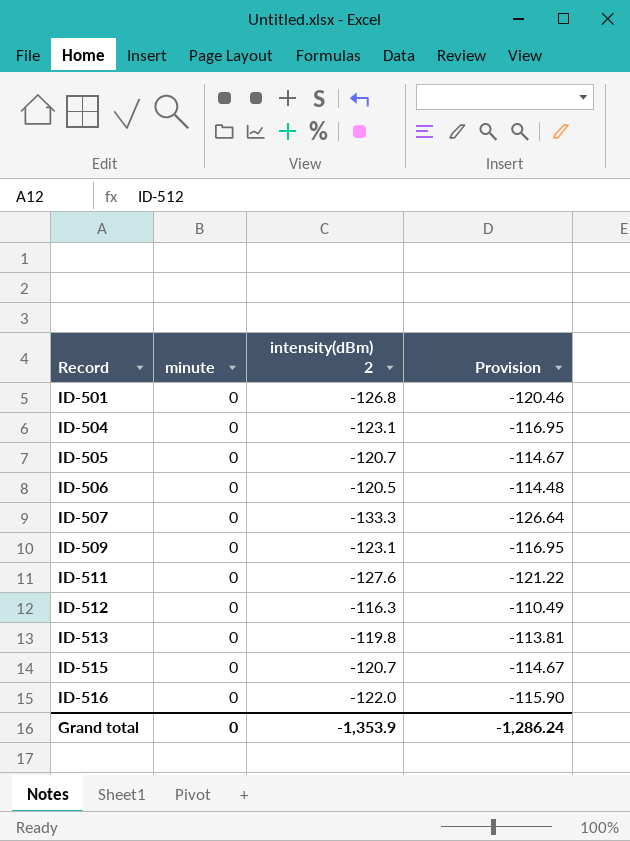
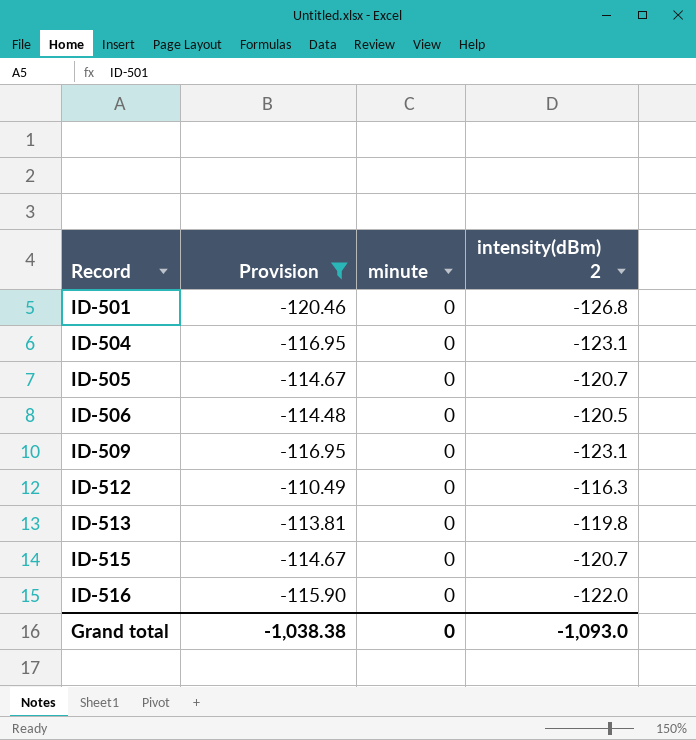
filter: none -> Provision >= -120.46
column Provision | position: 4 -> 2
Grand total | Provision: -1,286.24 -> -1,038.38
Grand total | intensity(dBm) 2: -1,353.9 -> -1,093.0

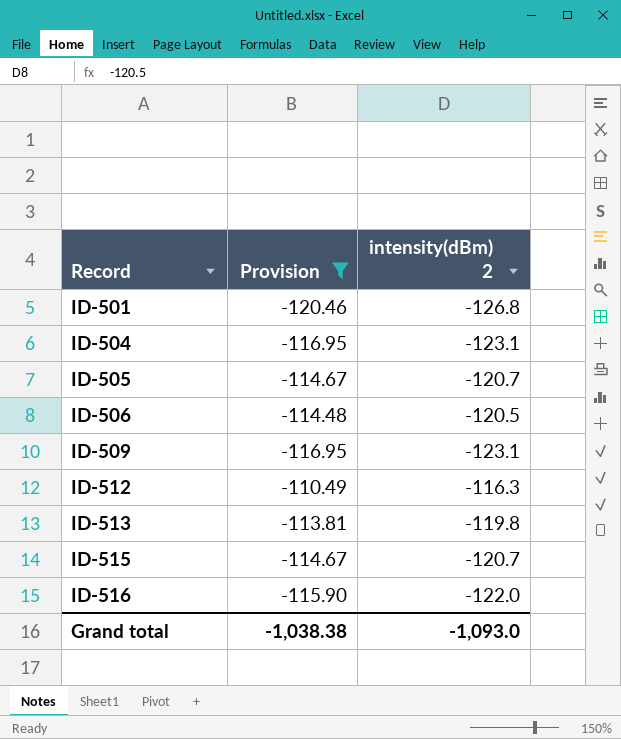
column minute | position: 3 -> none

